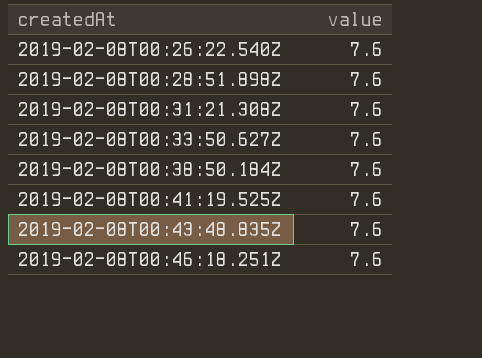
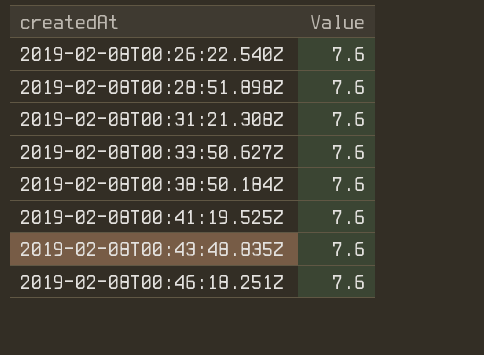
column name: value -> Value

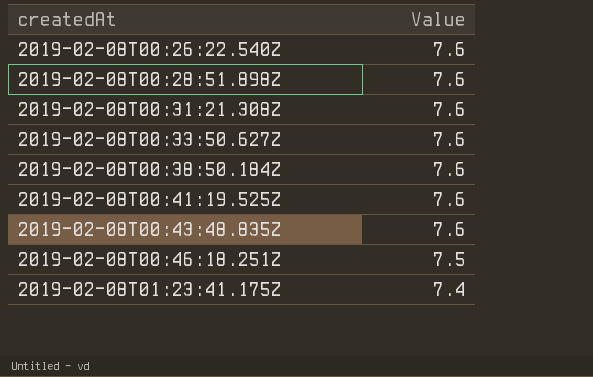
2019-02-08T00:46:18.251Z | Value: 7.6 -> 7.5
row 2019-02-08T01:23:41.175Z: none -> 7.4

